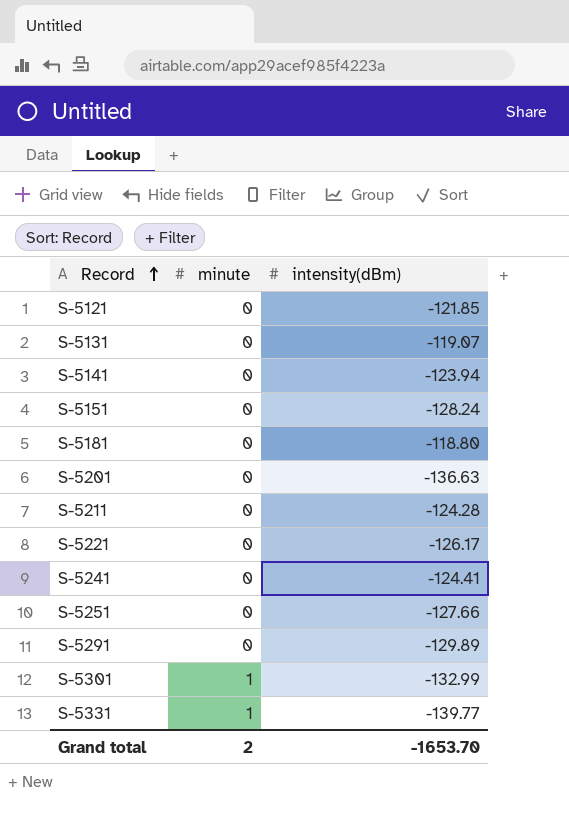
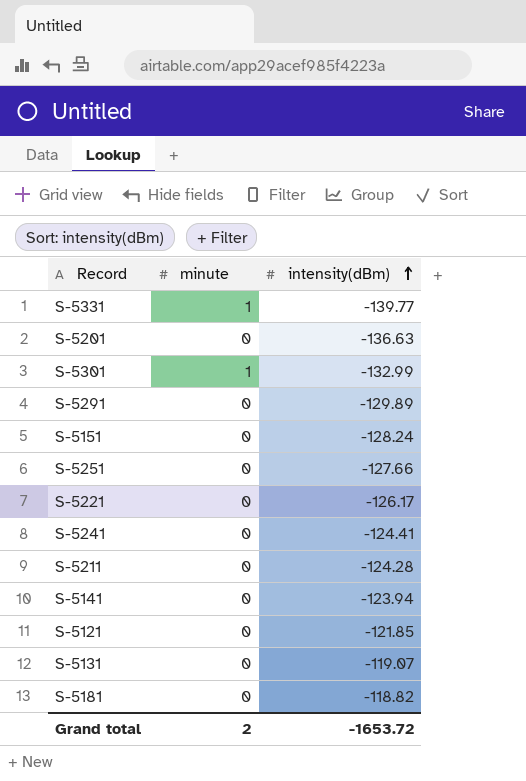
row order: Record ascending -> intensity(dBm) ascending
S-5181 | intensity(dBm): -118.80 -> -118.82
Grand total | intensity(dBm): -1653.70 -> -1653.72

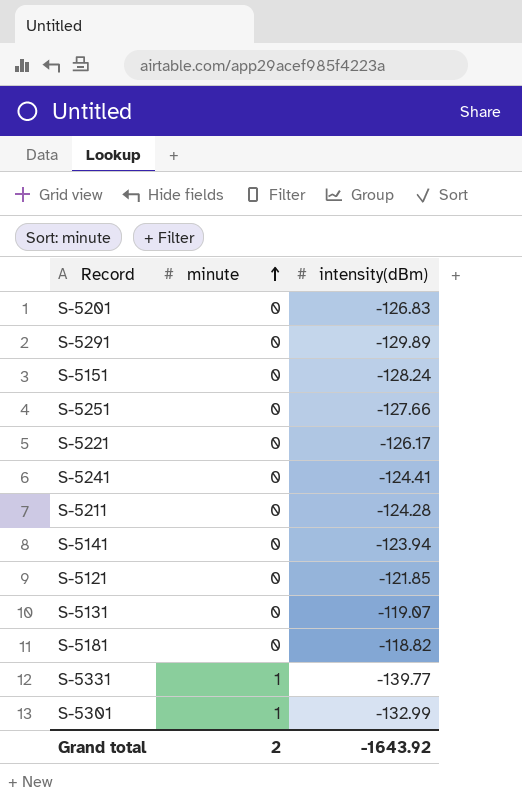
row order: intensity(dBm) ascending -> minute ascending
S-5201 | intensity(dBm): -136.63 -> -126.83
Grand total | intensity(dBm): -1653.72 -> -1643.92

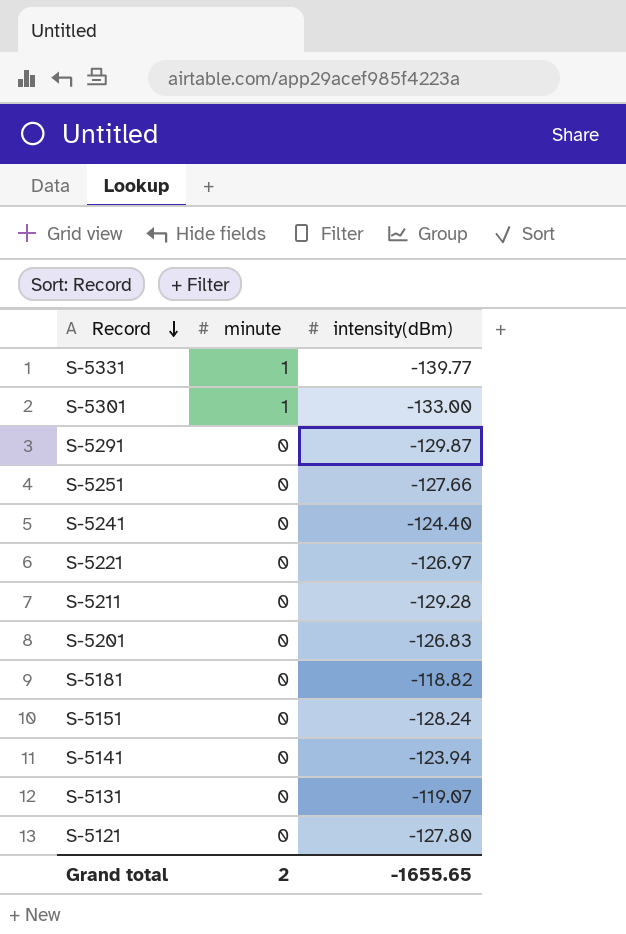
row order: minute ascending -> Record descending
S-5301 | intensity(dBm): -132.99 -> -133.00
S-5291 | intensity(dBm): -129.89 -> -129.87
S-5241 | intensity(dBm): -124.41 -> -124.40
S-5221 | intensity(dBm): -126.17 -> -126.97
S-5211 | intensity(dBm): -124.28 -> -129.28
S-5121 | intensity(dBm): -121.85 -> -127.80
Grand total | intensity(dBm): -1643.92 -> -1655.65

